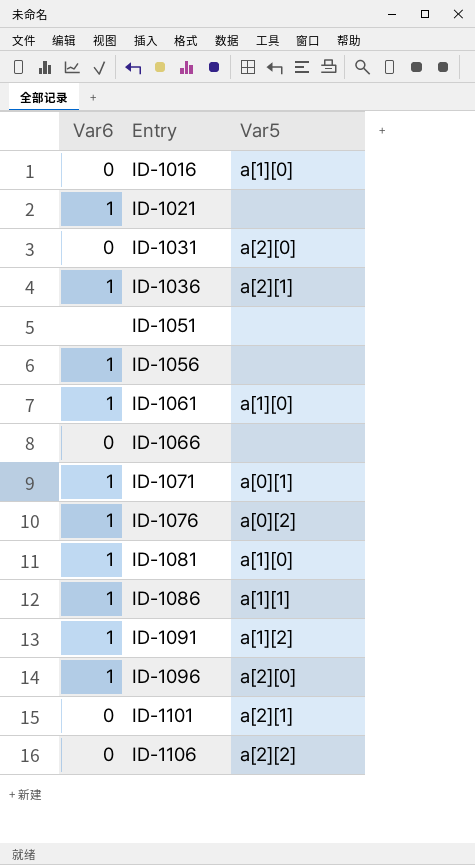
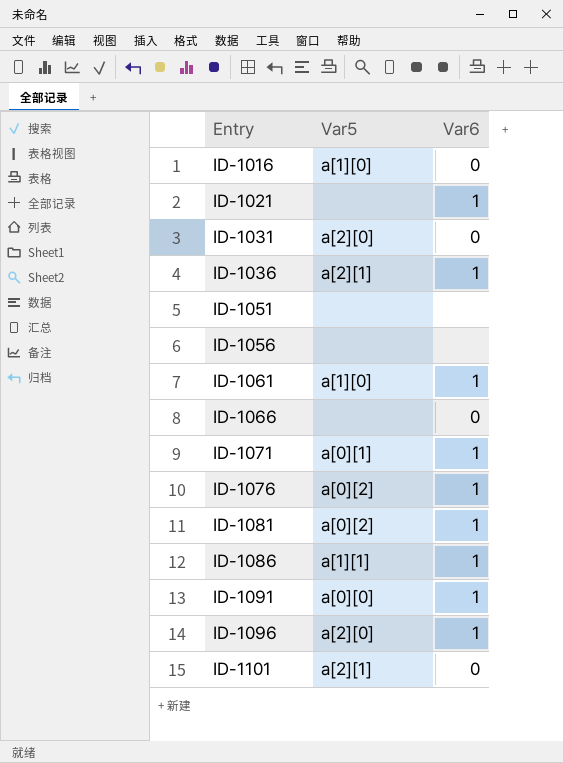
column Var6 | position: 1 -> 3
row ID-1106: 0 | a[2][2] -> none
ID-1056 | Var6: 1 -> none
ID-1081 | Var5: a[1][0] -> a[0][2]
ID-1091 | Var5: a[1][2] -> a[0][0]

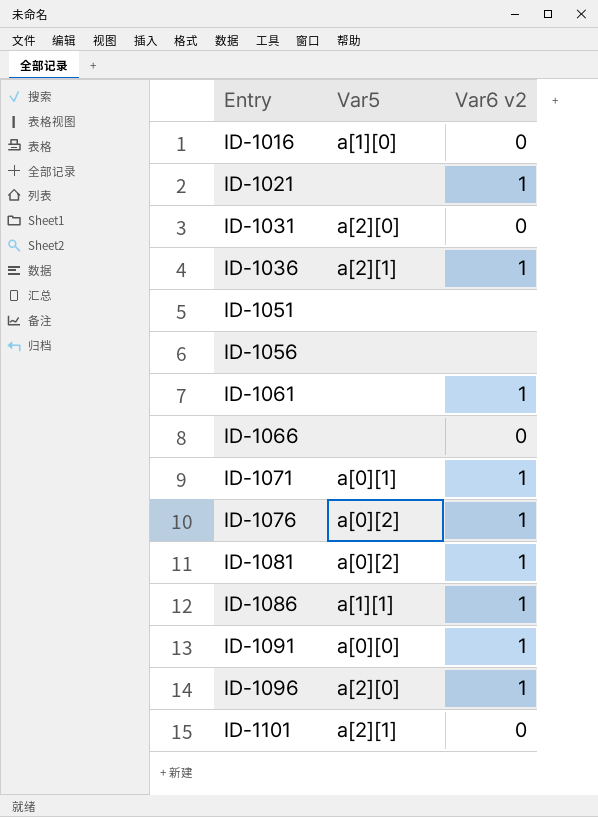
column name: Var6 -> Var6 v2
ID-1061 | Var5: a[1][0] -> none

